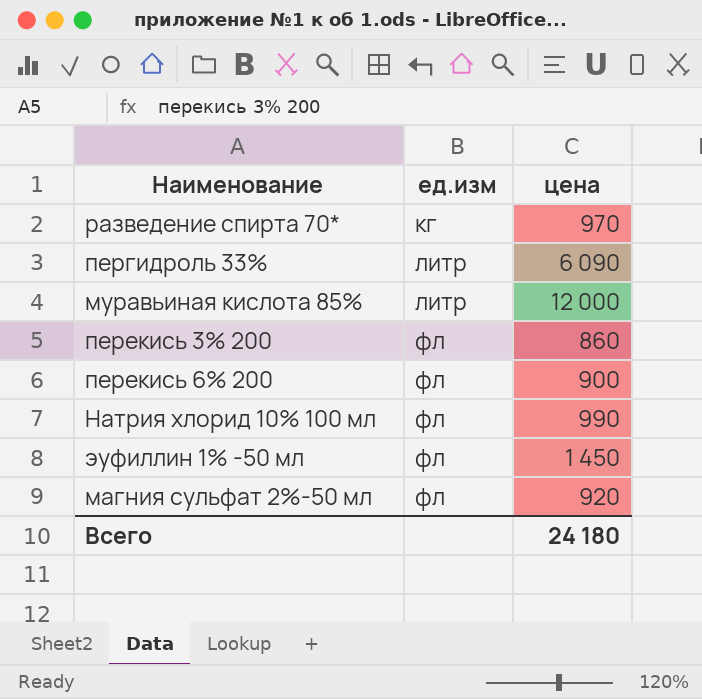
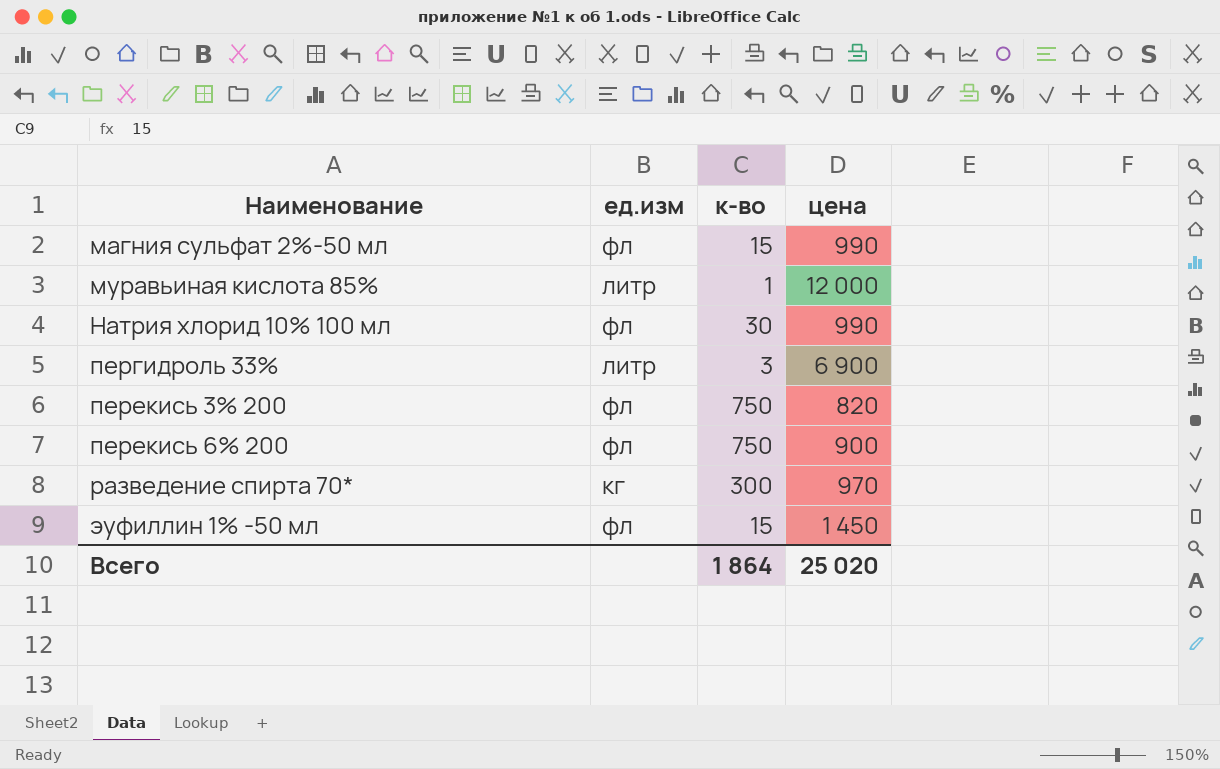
row order: ед.изм ascending -> Наименование ascending
column к-во | position: none -> 3
магния сульфат 2%-50 мл | цена: 920 -> 990
пергидроль 33% | цена: 6 090 -> 6 900
перекись 3% 200 | цена: 860 -> 820
Всего | цена: 24 180 -> 25 020

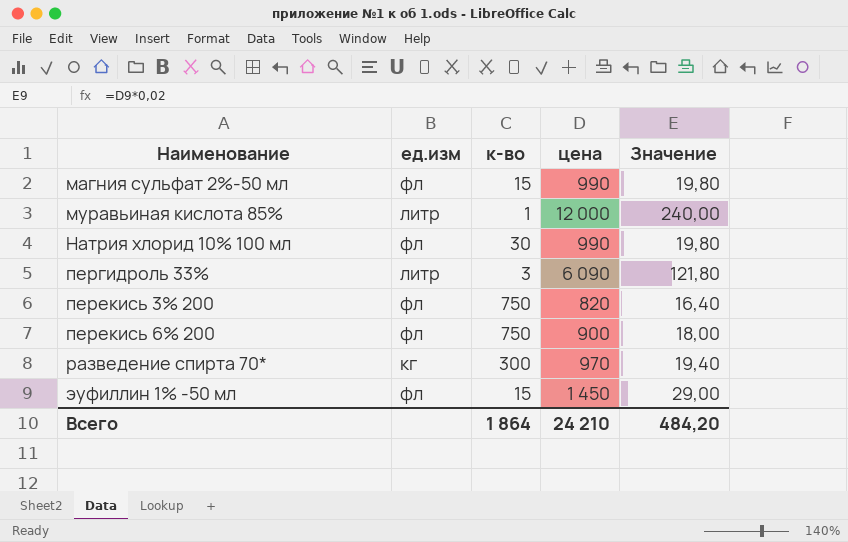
column Значение | formula: none -> [цена] * 0,02
пергидроль 33% | цена: 6 900 -> 6 090
Всего | цена: 25 020 -> 24 210

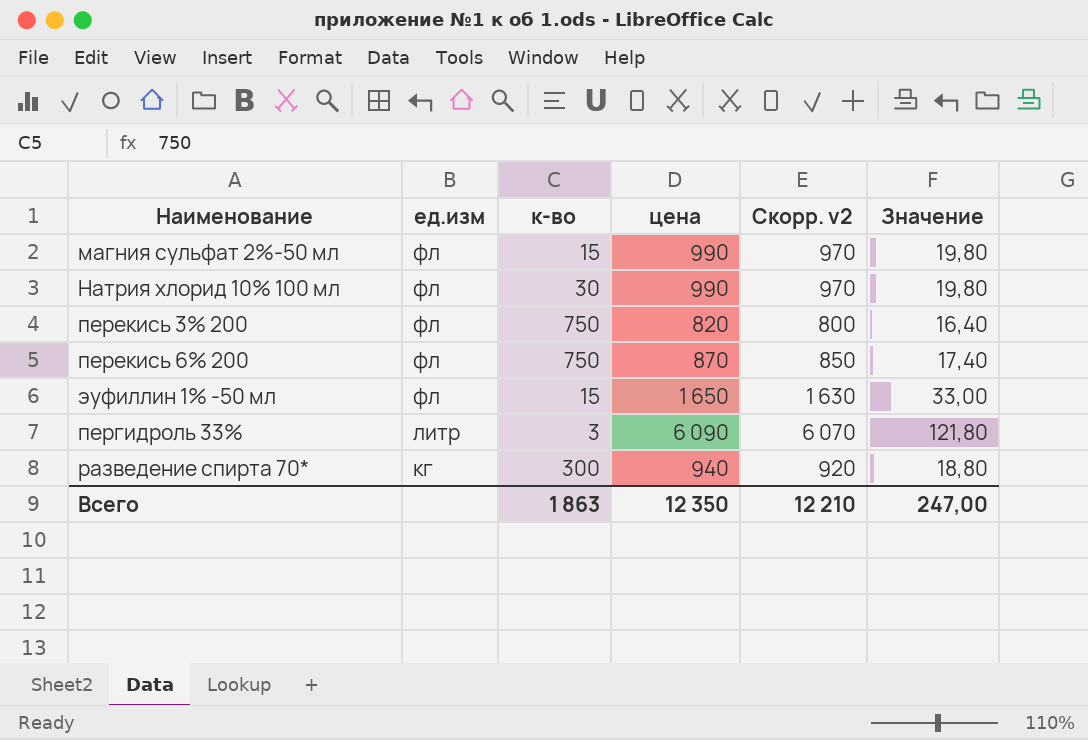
row order: Наименование ascending -> ед.изм descending
column Скорр. v2 | formula: none -> [цена] - 20
row муравьиная кислота 85%: литр | 1 | 12 000 | 240,00 -> none
перекись 6% 200 | цена: 900 -> 870
перекись 6% 200 | Значение: 18,00 -> 17,40
эуфиллин 1% -50 мл | цена: 1 450 -> 1 650
эуфиллин 1% -50 мл | Значение: 29,00 -> 33,00
разведение спирта 70* | цена: 970 -> 940
разведение спирта 70* | Значение: 19,40 -> 18,80
Всего | к-во: 1 864 -> 1 863
Всего | цена: 24 210 -> 12 350
Всего | Значение: 484,20 -> 247,00

